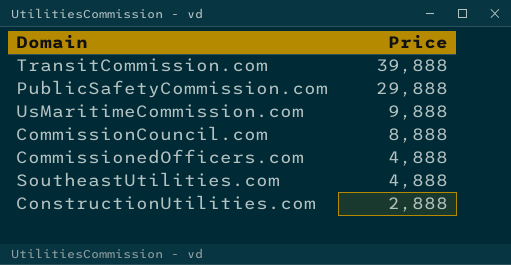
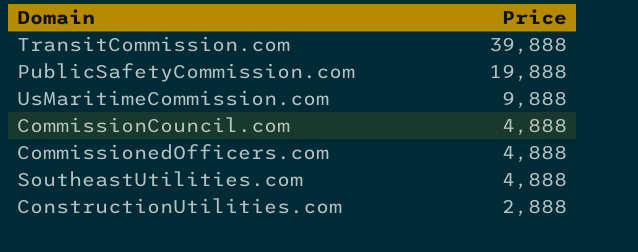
PublicSafetyCommission.com | Price: 29,888 -> 19,888
CommissionCouncil.com | Price: 8,888 -> 4,888

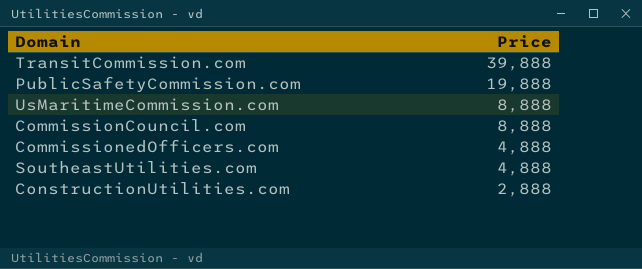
UsMaritimeCommission.com | Price: 9,888 -> 8,888
CommissionCouncil.com | Price: 4,888 -> 8,888

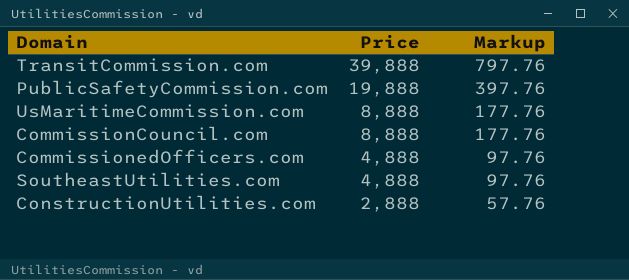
column Markup | formula: none -> [Price] * 0.02

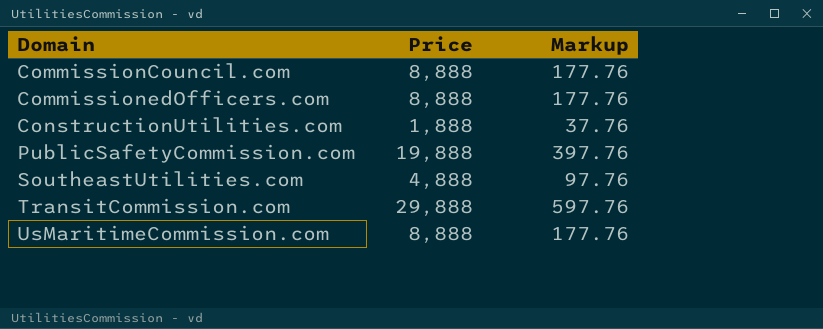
row order: Price descending -> Domain ascending
CommissionedOfficers.com | Price: 4,888 -> 8,888
CommissionedOfficers.com | Markup: 97.76 -> 177.76
ConstructionUtilities.com | Price: 2,888 -> 1,888
ConstructionUtilities.com | Markup: 57.76 -> 37.76
TransitCommission.com | Price: 39,888 -> 29,888
TransitCommission.com | Markup: 797.76 -> 597.76

